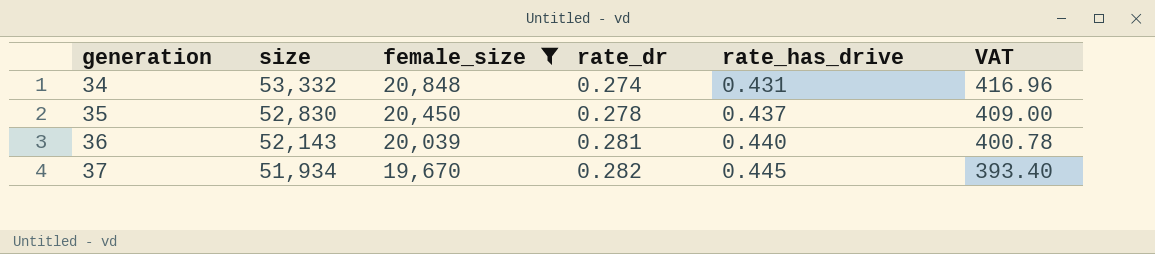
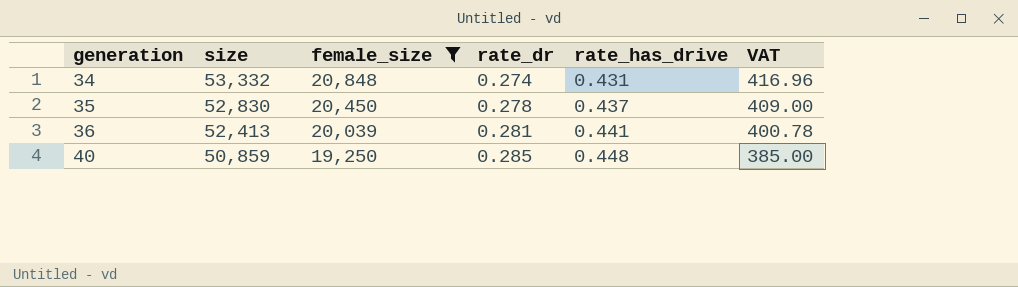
row 37: 51,934 | 19,670 | 0.282 | 0.445 | 393.40 -> none
36 | size: 52,143 -> 52,413
36 | rate_has_drive: 0.440 -> 0.441
row 40: none -> 50,859 | 19,250 | 0.285 | 0.448 | 385.00

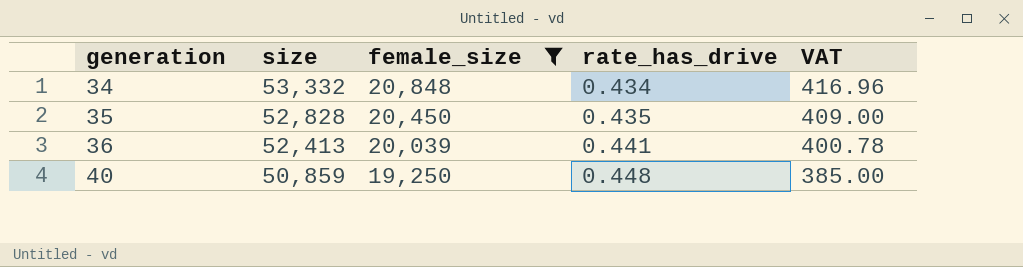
column rate_dr | position: 4 -> none
34 | rate_has_drive: 0.431 -> 0.434
35 | size: 52,830 -> 52,828
35 | rate_has_drive: 0.437 -> 0.435

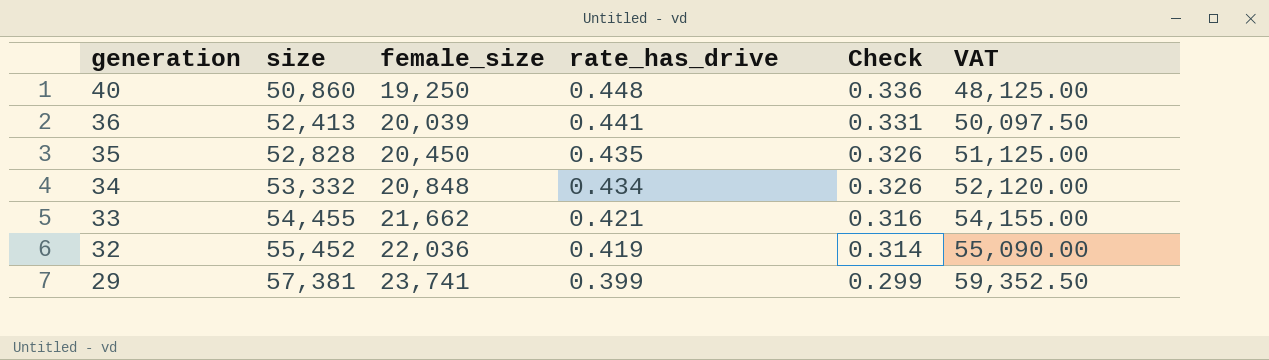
filter: female_size <= 20,848 -> none
row order: generation ascending -> generation descending
column Check | formula: none -> [rate_has_drive] * 0.75
column VAT | formula: [female_size] * 0.02 -> [female_size] * 2.5
40 | size: 50,859 -> 50,860

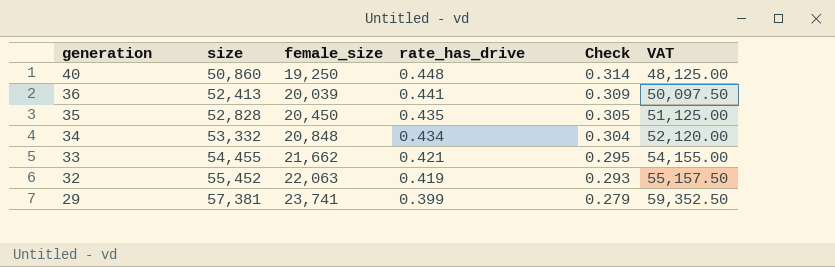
column Check | formula: [rate_has_drive] * 0.75 -> [rate_has_drive] * 0.7
32 | female_size: 22,036 -> 22,063
32 | VAT: 55,090.00 -> 55,157.50

